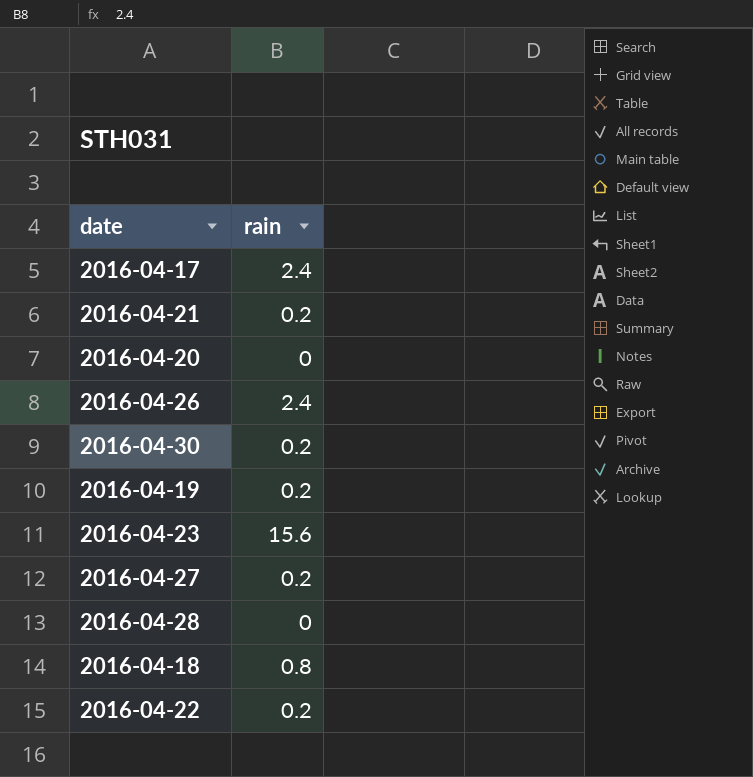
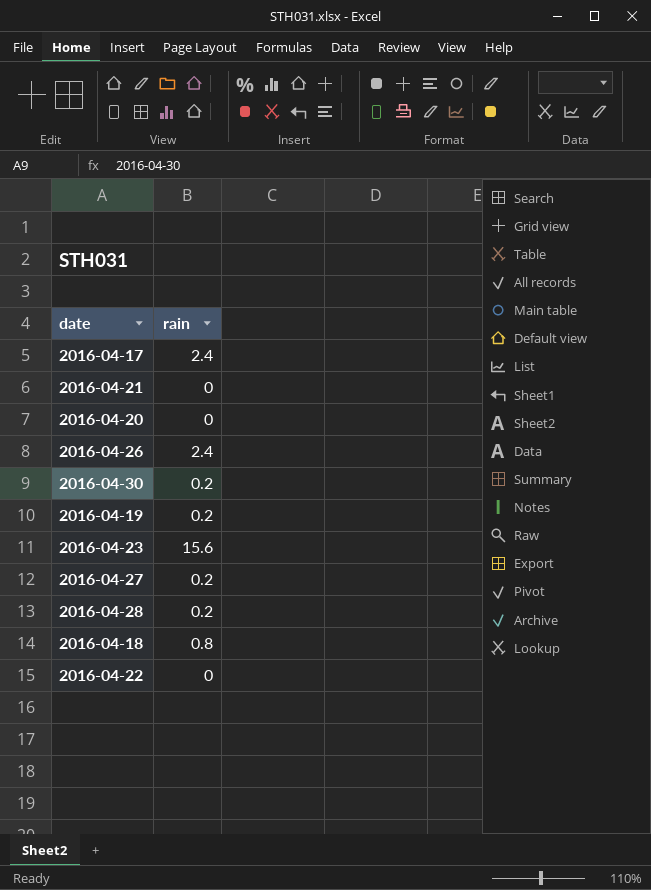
2016-04-21 | rain: 0.2 -> 0
2016-04-28 | rain: 0 -> 0.2
2016-04-22 | rain: 0.2 -> 0

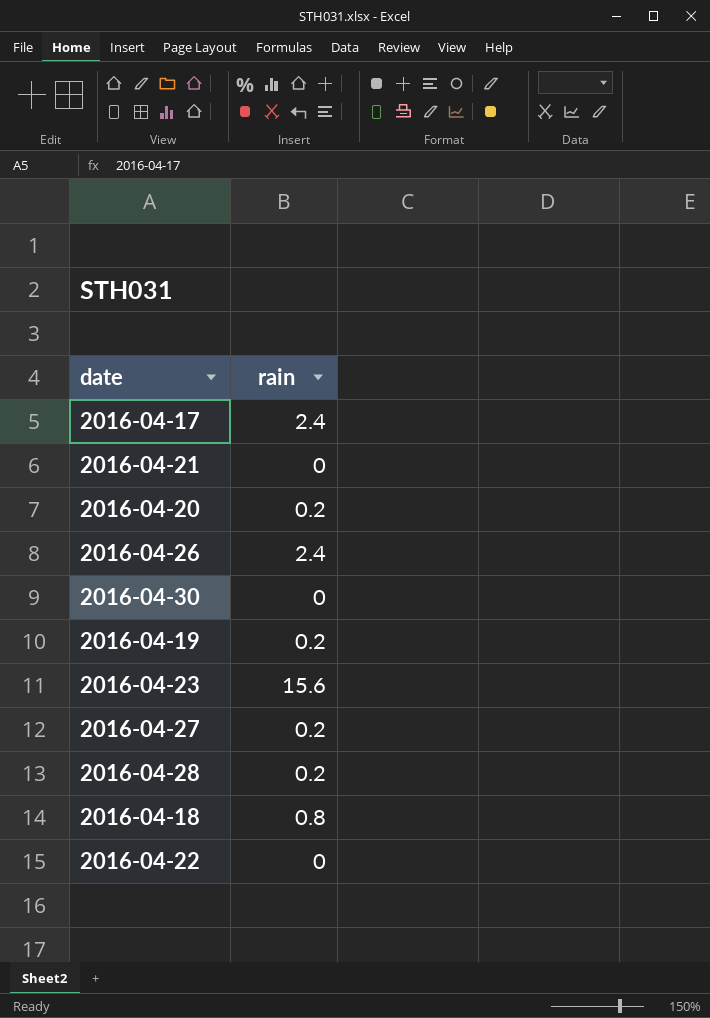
2016-04-20 | rain: 0 -> 0.2
2016-04-30 | rain: 0.2 -> 0

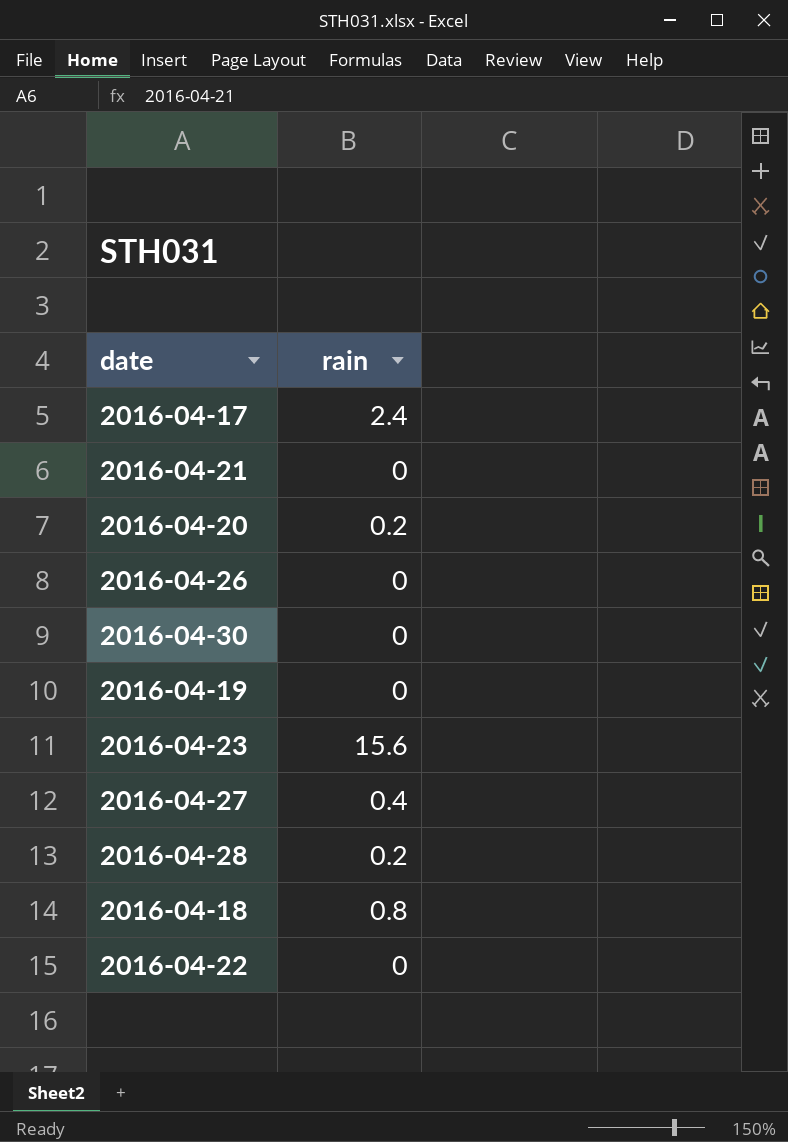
2016-04-26 | rain: 2.4 -> 0
2016-04-19 | rain: 0.2 -> 0
2016-04-27 | rain: 0.2 -> 0.4

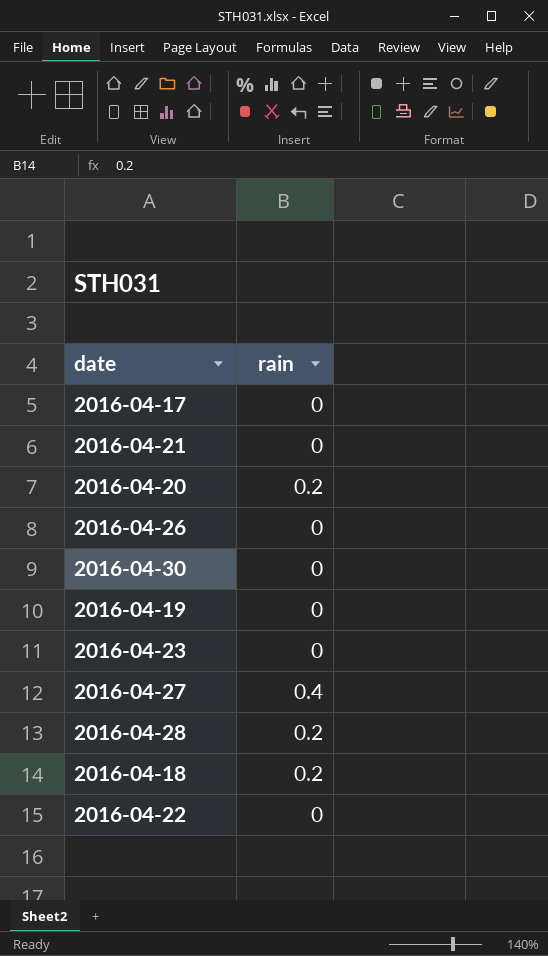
2016-04-17 | rain: 2.4 -> 0
2016-04-23 | rain: 15.6 -> 0
2016-04-18 | rain: 0.8 -> 0.2

